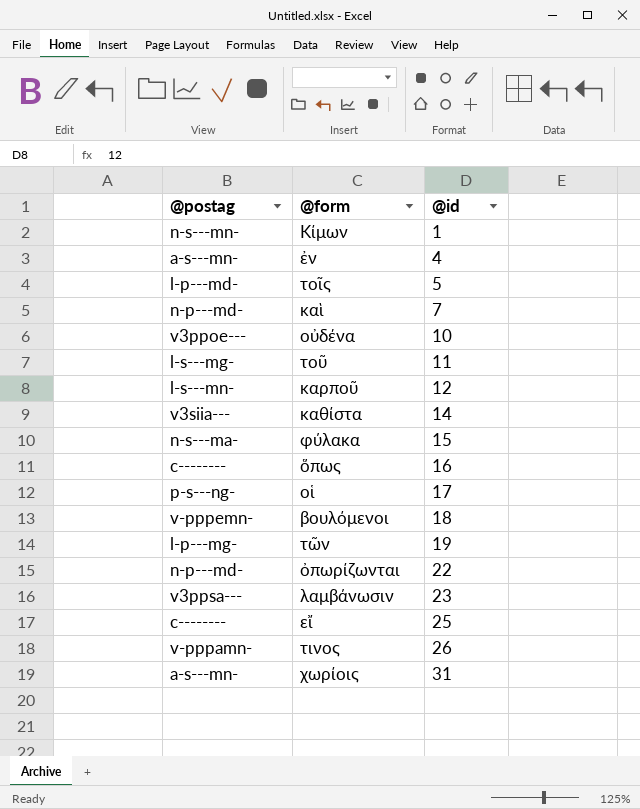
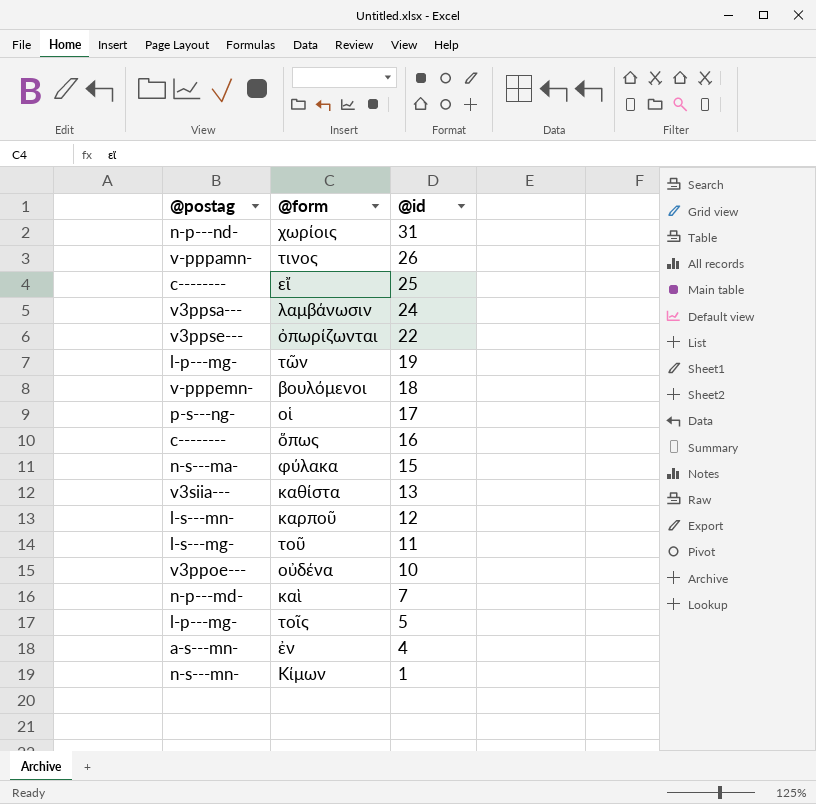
row order: @id ascending -> @id descending
χωρίοις | @postag: a-s---mn- -> n-p---nd-
λαμβάνωσιν | @id: 23 -> 24
ὀπωρίζωνται | @postag: n-p---md- -> v3ppse---
καθίστα | @id: 14 -> 13
τοῖς | @postag: l-p---md- -> l-p---mg-

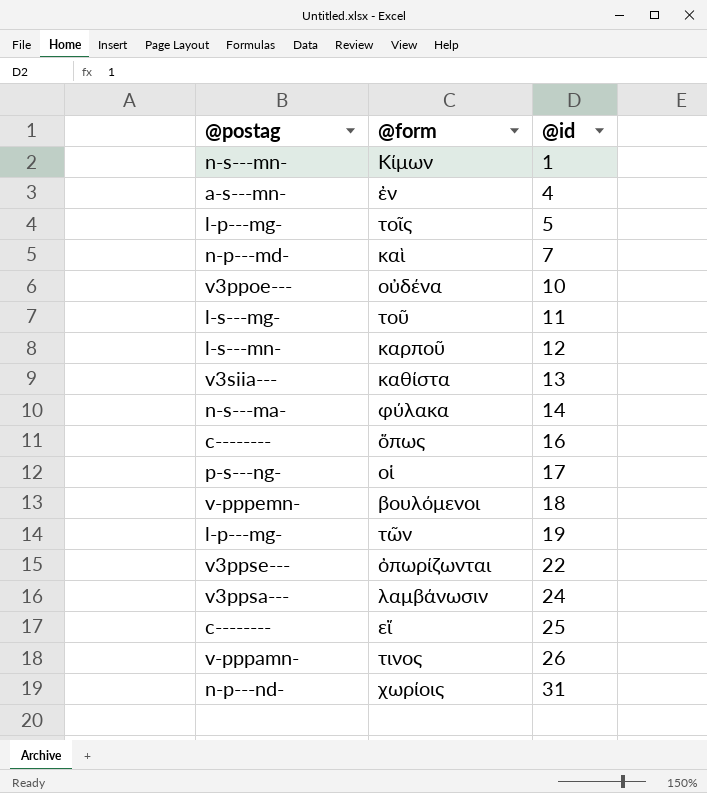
row order: @id descending -> @id ascending
φύλακα | @id: 15 -> 14

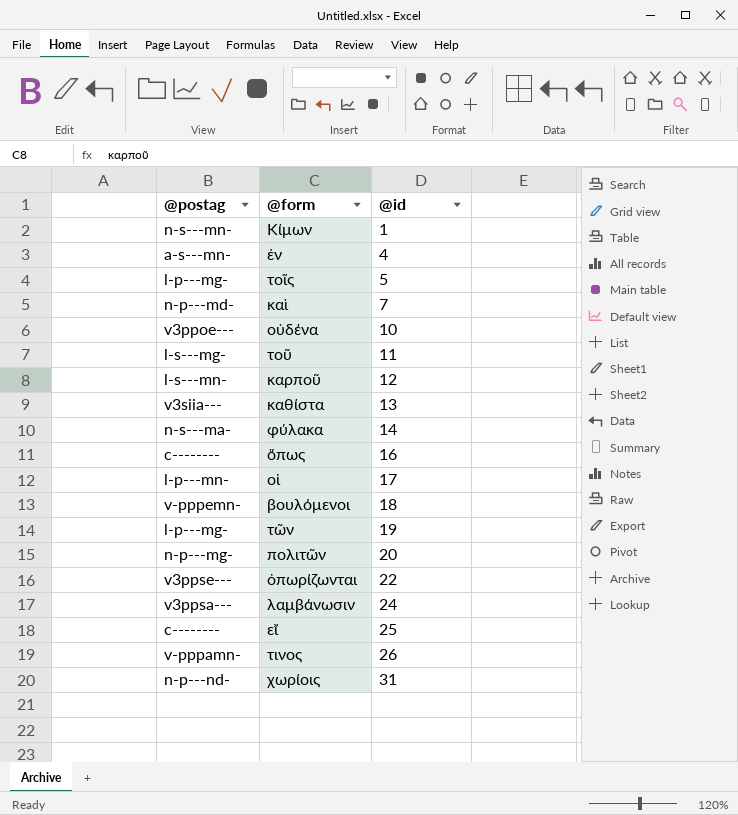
οἱ | @postag: p-s---ng- -> l-p---mn-
row πολιτῶν: none -> n-p---mg- | 20

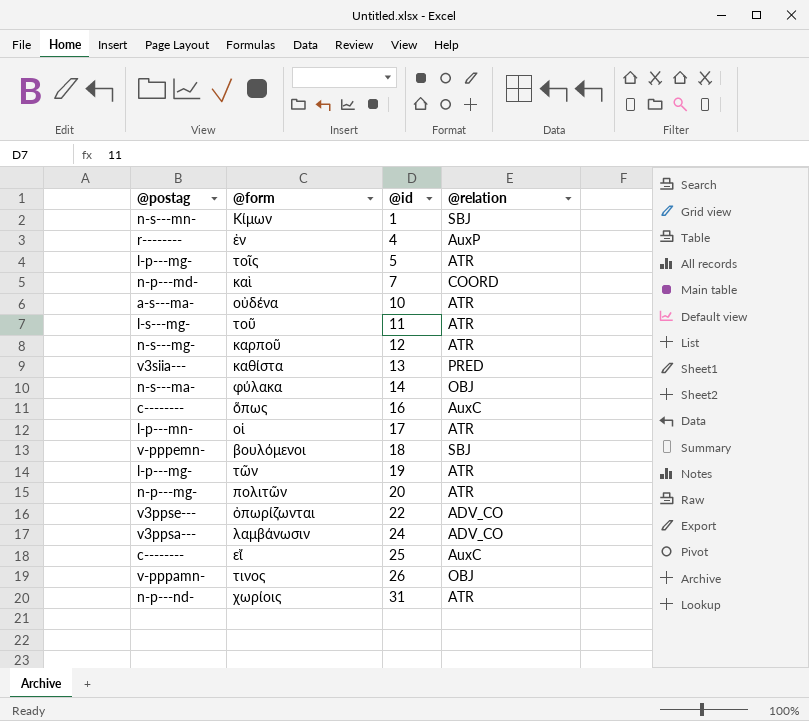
column @relation | position: none -> 4
ἐν | @postag: a-s---mn- -> r--------
οὐδένα | @postag: v3ppoe--- -> a-s---ma-
καρποῦ | @postag: l-s---mn- -> n-s---mg-

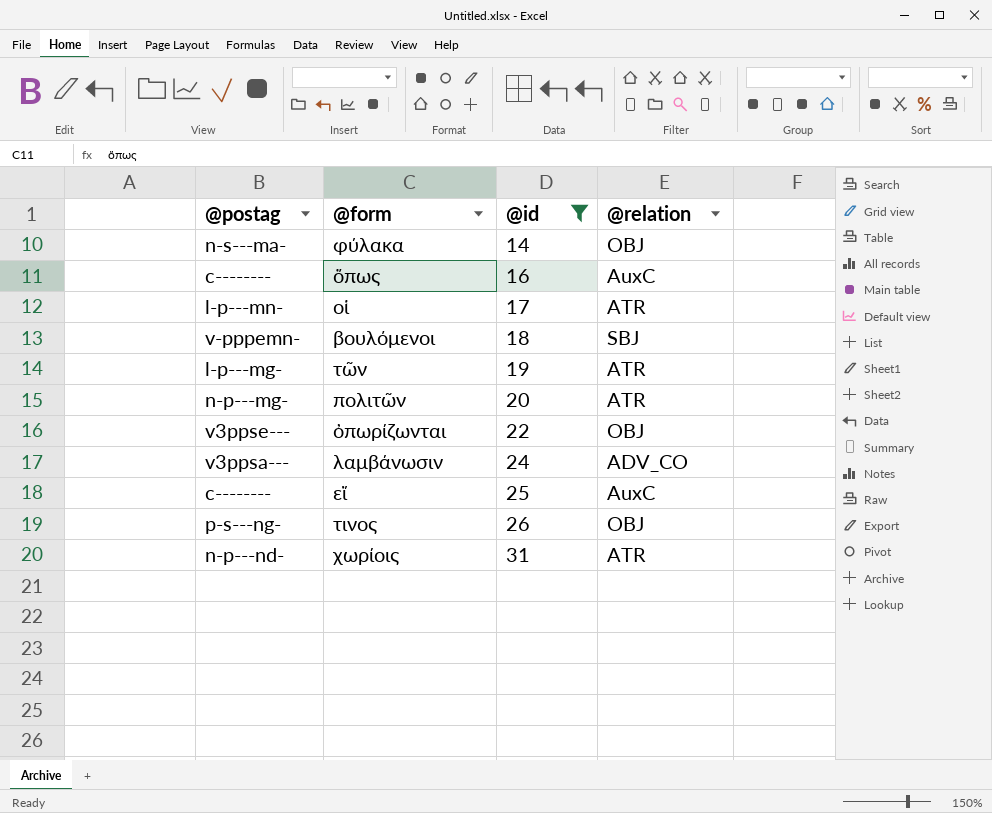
filter: none -> @id >= 14
ὀπωρίζωνται | @relation: ADV_CO -> OBJ
τινος | @postag: v-pppamn- -> p-s---ng-

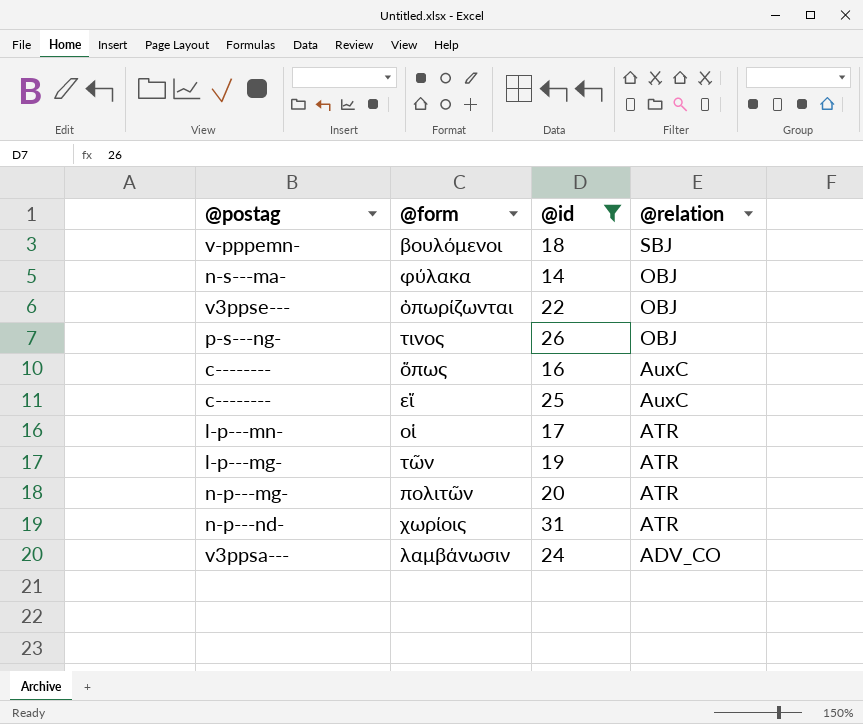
row order: @id ascending -> @relation descending

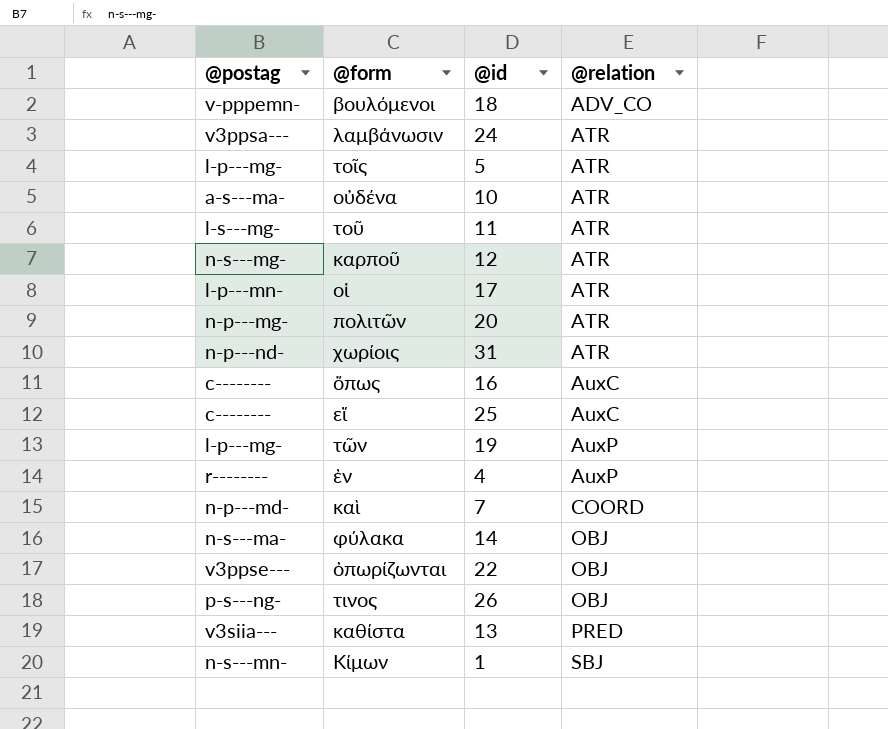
filter: @id >= 14 -> none
row order: @relation descending -> @relation ascending
βουλόμενοι | @relation: SBJ -> ADV_CO
λαμβάνωσιν | @relation: ADV_CO -> ATR
τῶν | @relation: ATR -> AuxP

